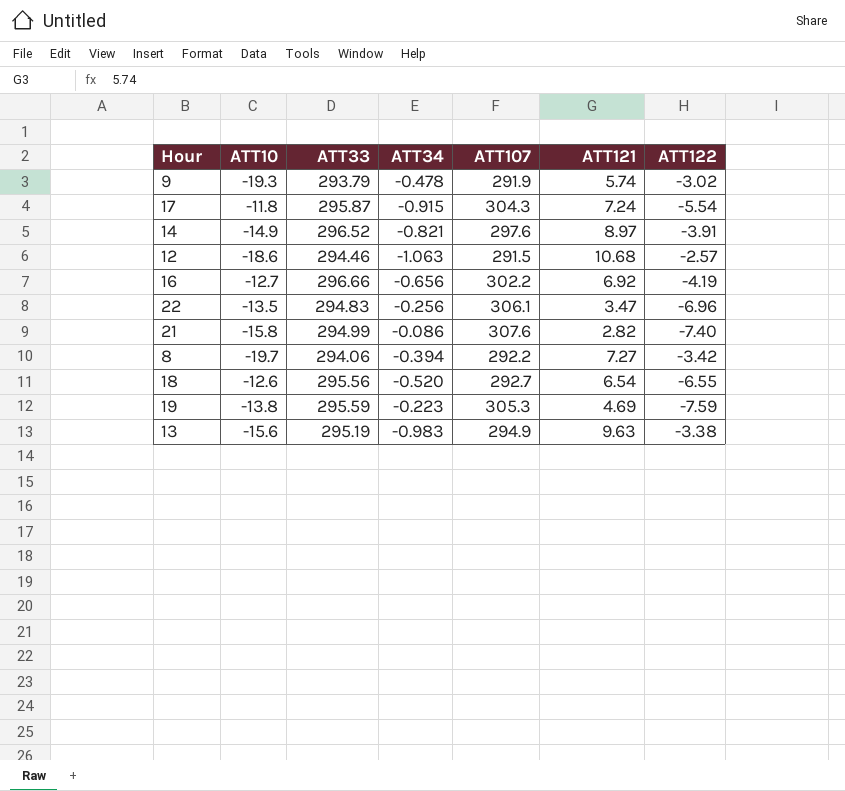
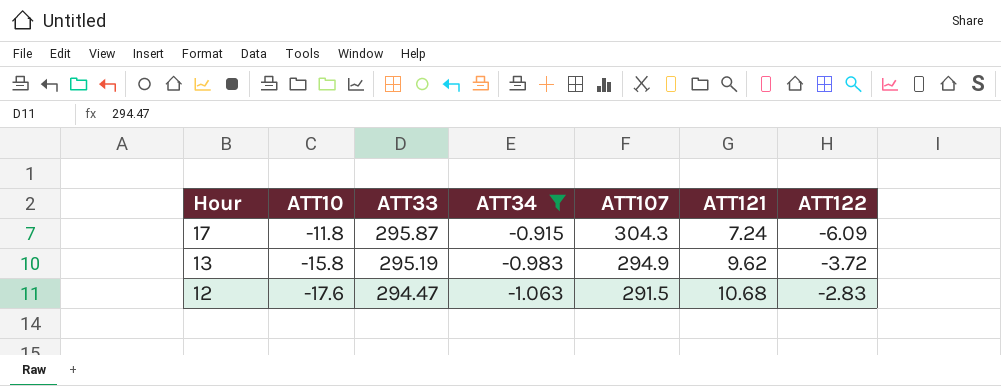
filter: none -> ATT34 <= -0.915
row order: none -> Hour descending
17 | ATT122: -5.54 -> -6.09
13 | ATT10: -15.6 -> -15.8
13 | ATT121: 9.63 -> 9.62
13 | ATT122: -3.38 -> -3.72
12 | ATT10: -18.6 -> -17.6
12 | ATT33: 294.46 -> 294.47
12 | ATT122: -2.57 -> -2.83

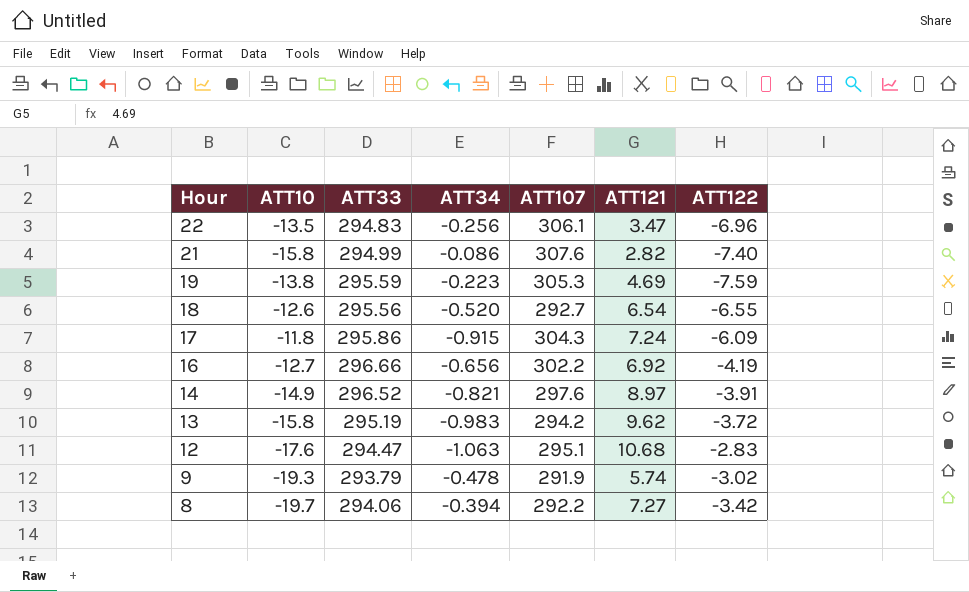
filter: ATT34 <= -0.915 -> none
17 | ATT33: 295.87 -> 295.86
13 | ATT107: 294.9 -> 294.2
12 | ATT107: 291.5 -> 295.1

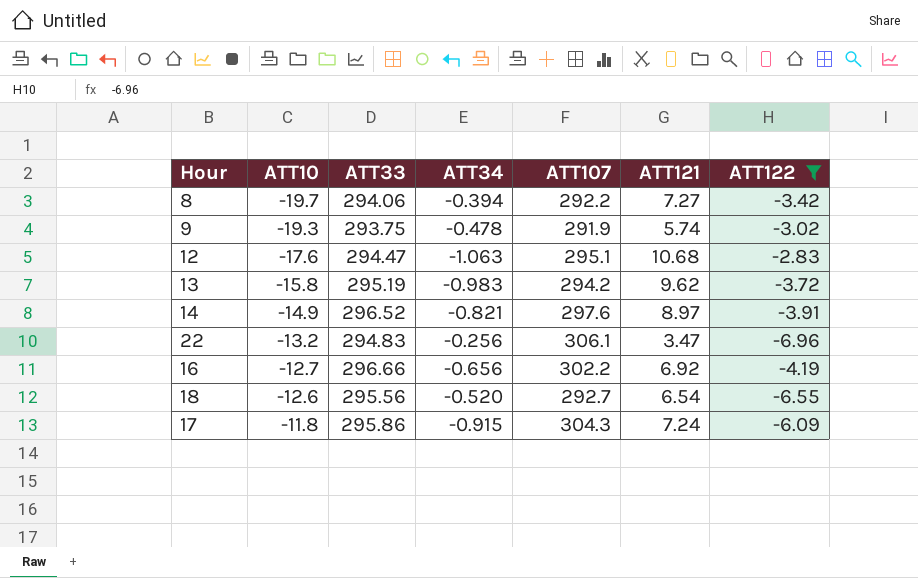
filter: none -> ATT122 >= -6.96
row order: Hour descending -> ATT10 ascending
9 | ATT33: 293.79 -> 293.75
22 | ATT10: -13.5 -> -13.2

